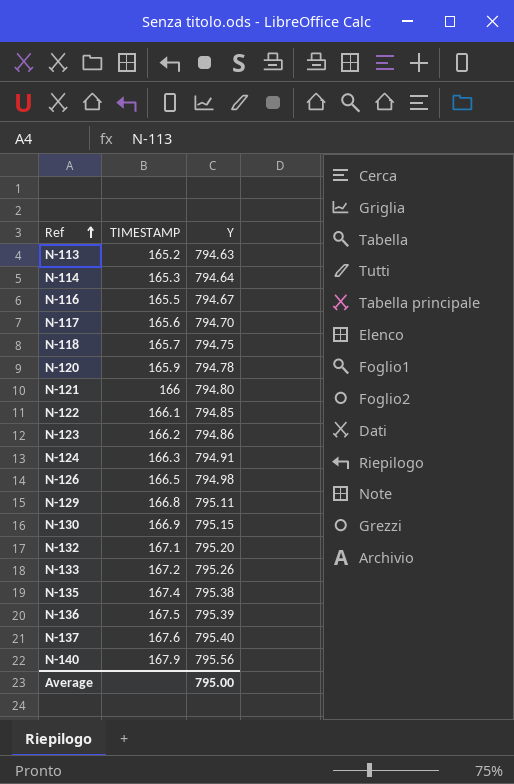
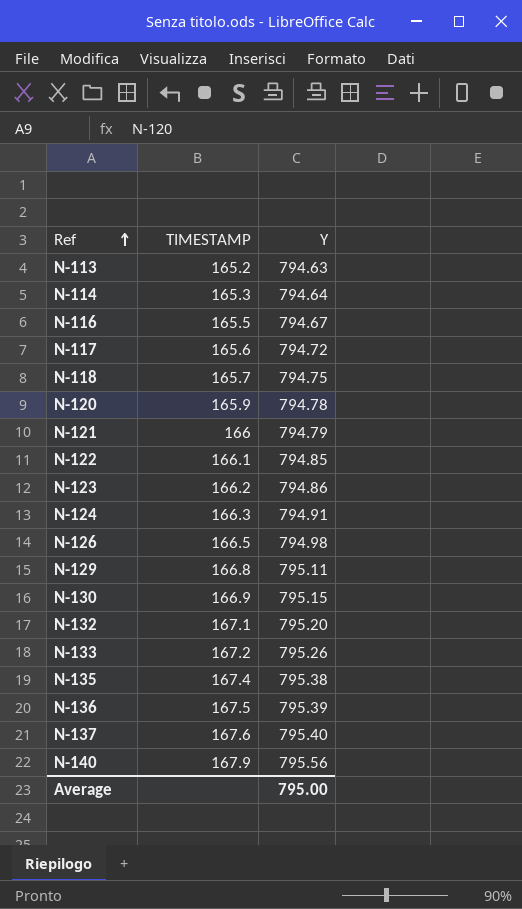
N-117 | Y: 794.70 -> 794.72
N-121 | Y: 794.80 -> 794.79

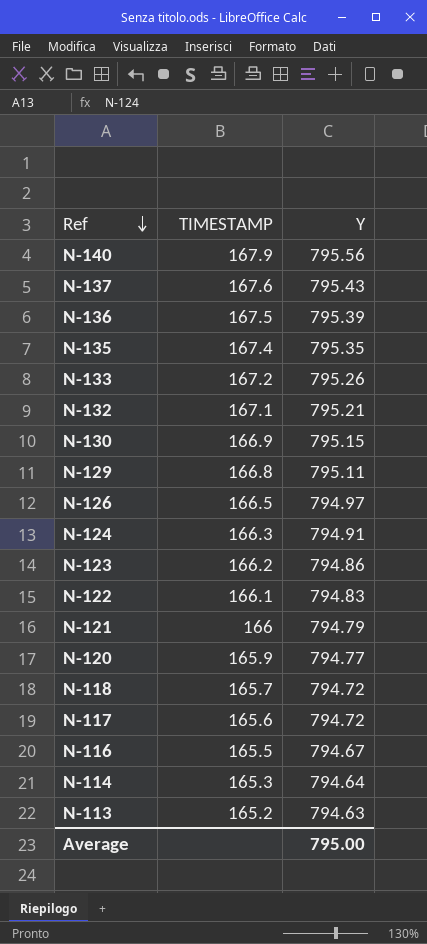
row order: Ref ascending -> Ref descending
N-137 | Y: 795.40 -> 795.43
N-135 | Y: 795.38 -> 795.35
N-132 | Y: 795.20 -> 795.21
N-126 | Y: 794.98 -> 794.97
N-122 | Y: 794.85 -> 794.83
N-120 | Y: 794.78 -> 794.77
N-118 | Y: 794.75 -> 794.72

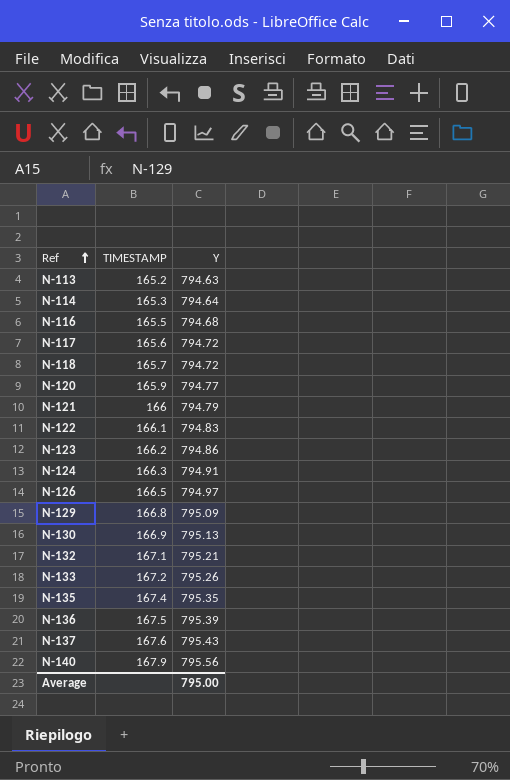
row order: Ref descending -> Ref ascending
N-116 | Y: 794.67 -> 794.68
N-129 | Y: 795.11 -> 795.09
N-130 | Y: 795.15 -> 795.13

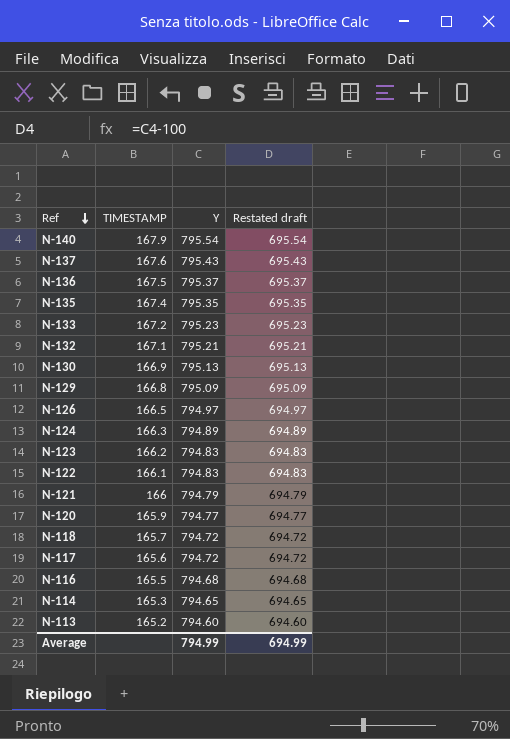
row order: Ref ascending -> Ref descending
column Restated draft | formula: none -> [Y] - 100
N-140 | Y: 795.56 -> 795.54
N-136 | Y: 795.39 -> 795.37
N-133 | Y: 795.26 -> 795.23
N-124 | Y: 794.91 -> 794.89
N-123 | Y: 794.86 -> 794.83
N-114 | Y: 794.64 -> 794.65
N-113 | Y: 794.63 -> 794.60
Average | Y: 795.00 -> 794.99

